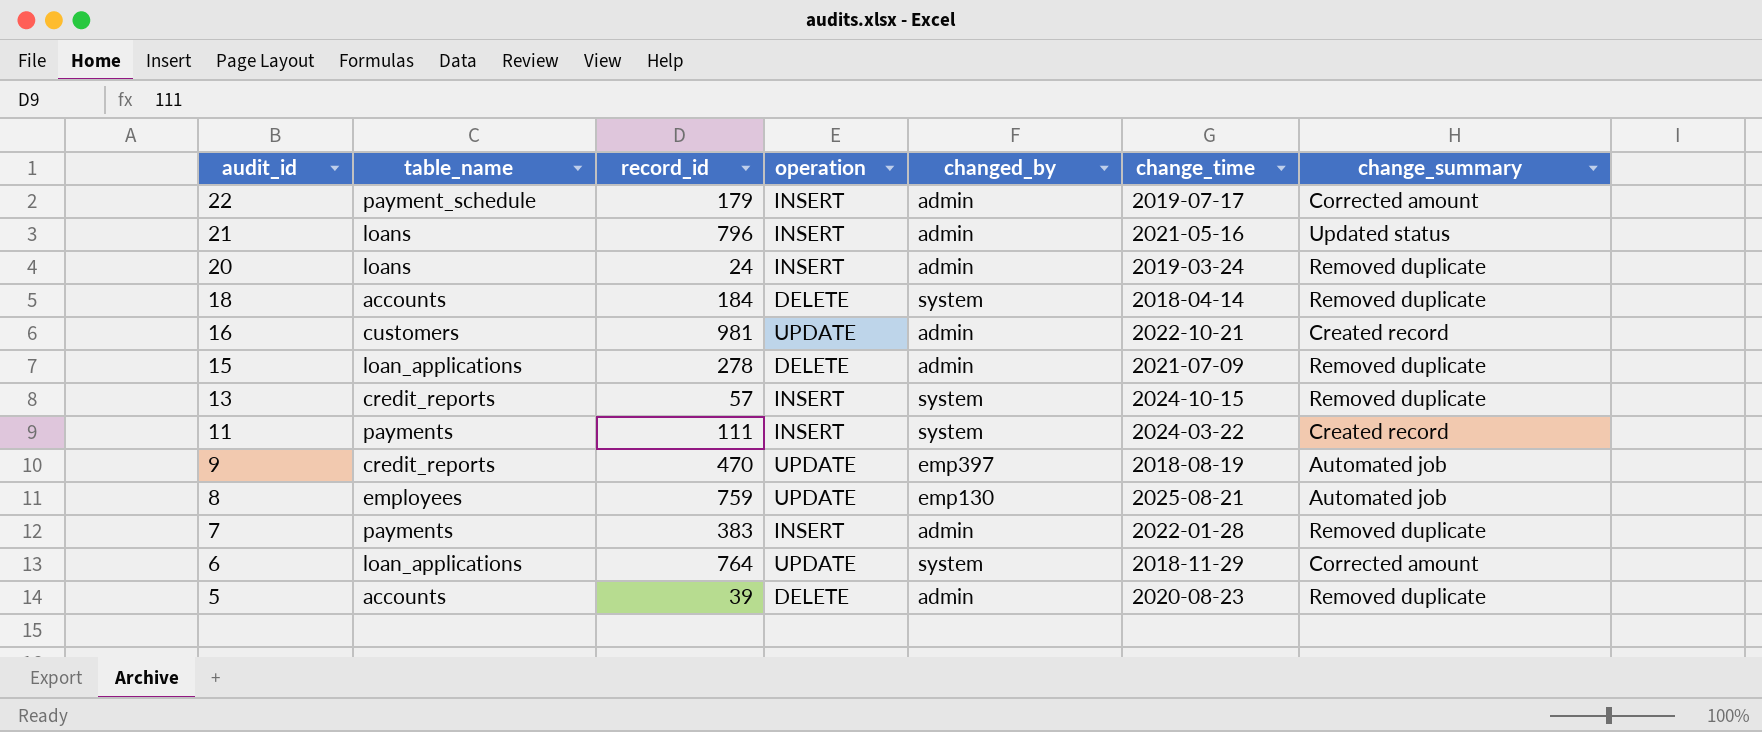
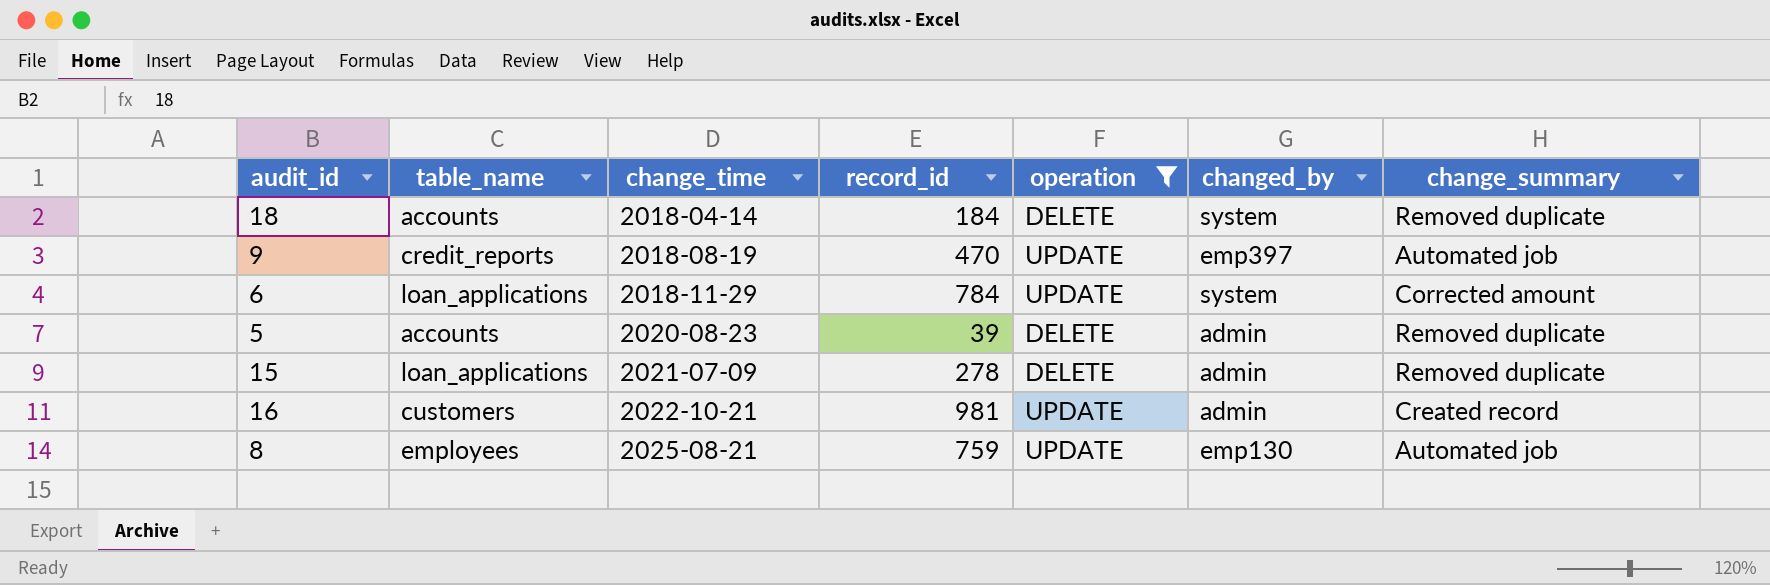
filter: none -> operation != INSERT
row order: audit_id descending -> change_time ascending
column change_time | position: 6 -> 3
6 | record_id: 764 -> 784

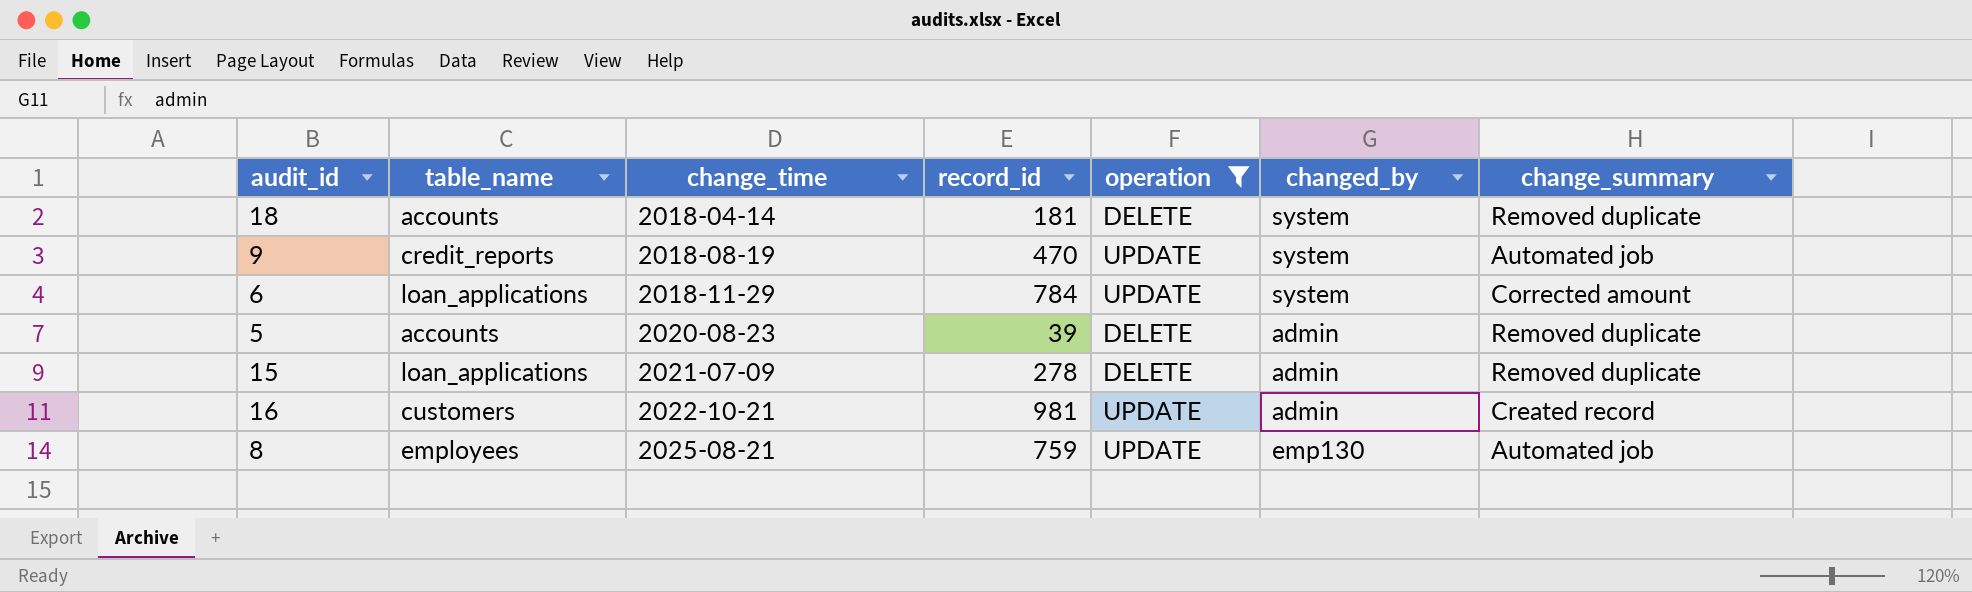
18 | record_id: 184 -> 181
9 | changed_by: emp397 -> system

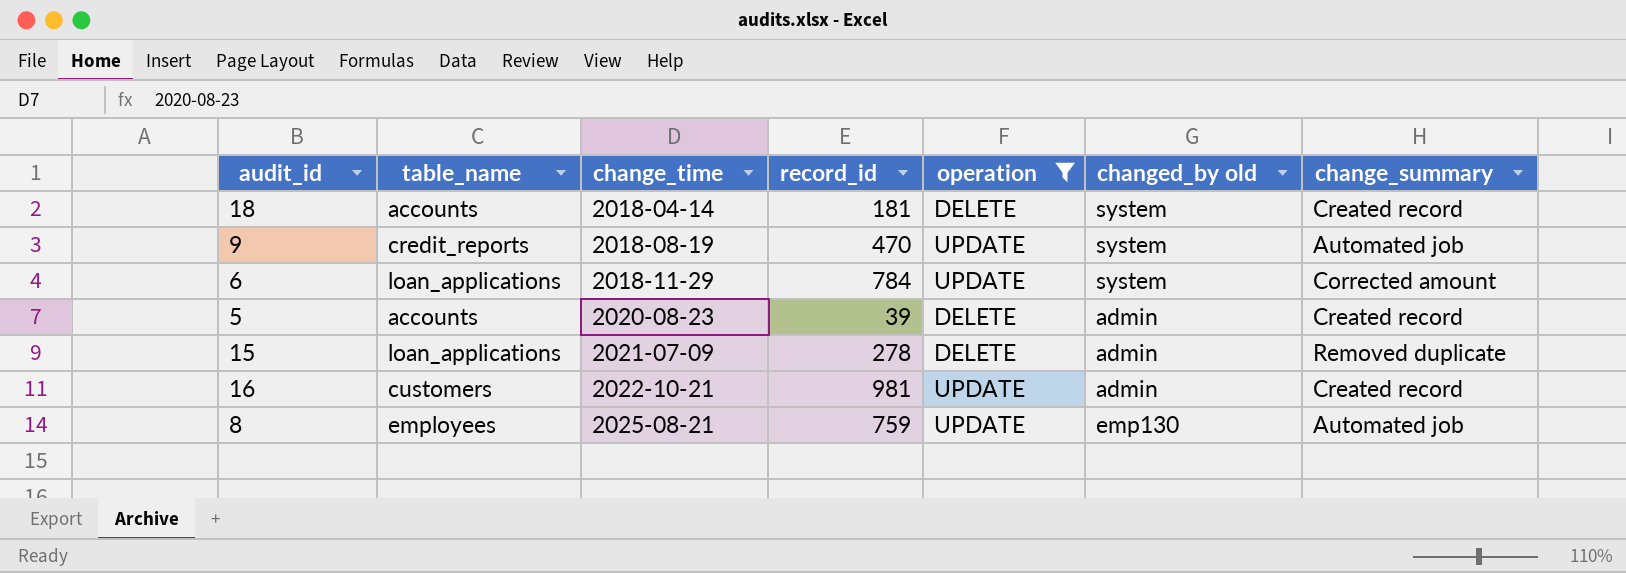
column name: changed_by -> changed_by old
18 | change_summary: Removed duplicate -> Created record
5 | change_summary: Removed duplicate -> Created record

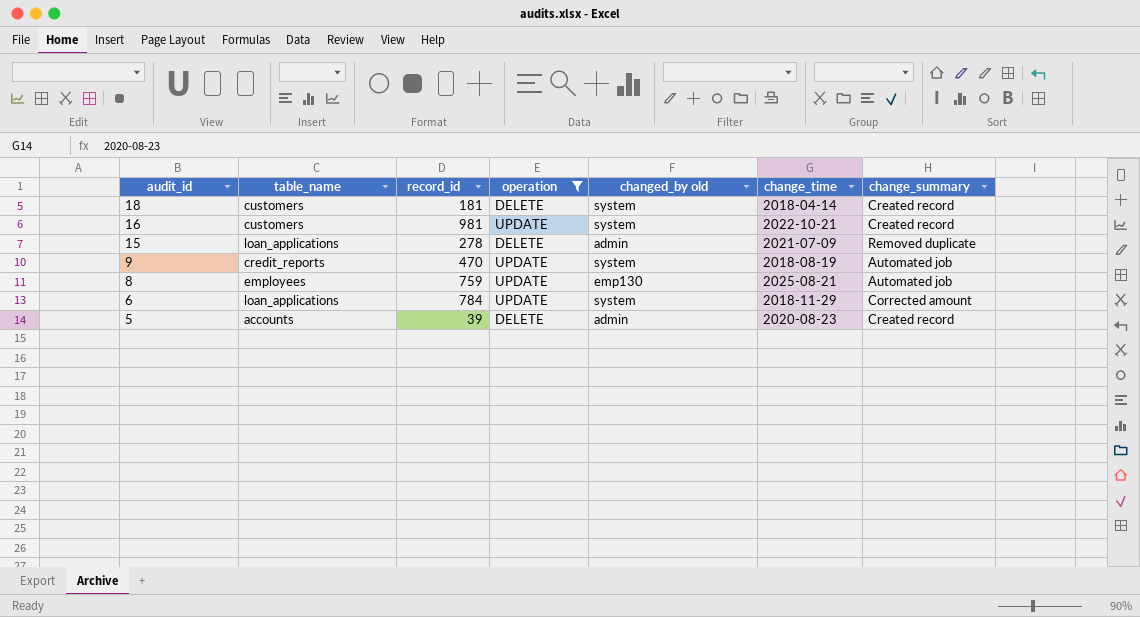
row order: change_time ascending -> audit_id descending
column change_time | position: 3 -> 6
18 | table_name: accounts -> customers
16 | changed_by old: admin -> system

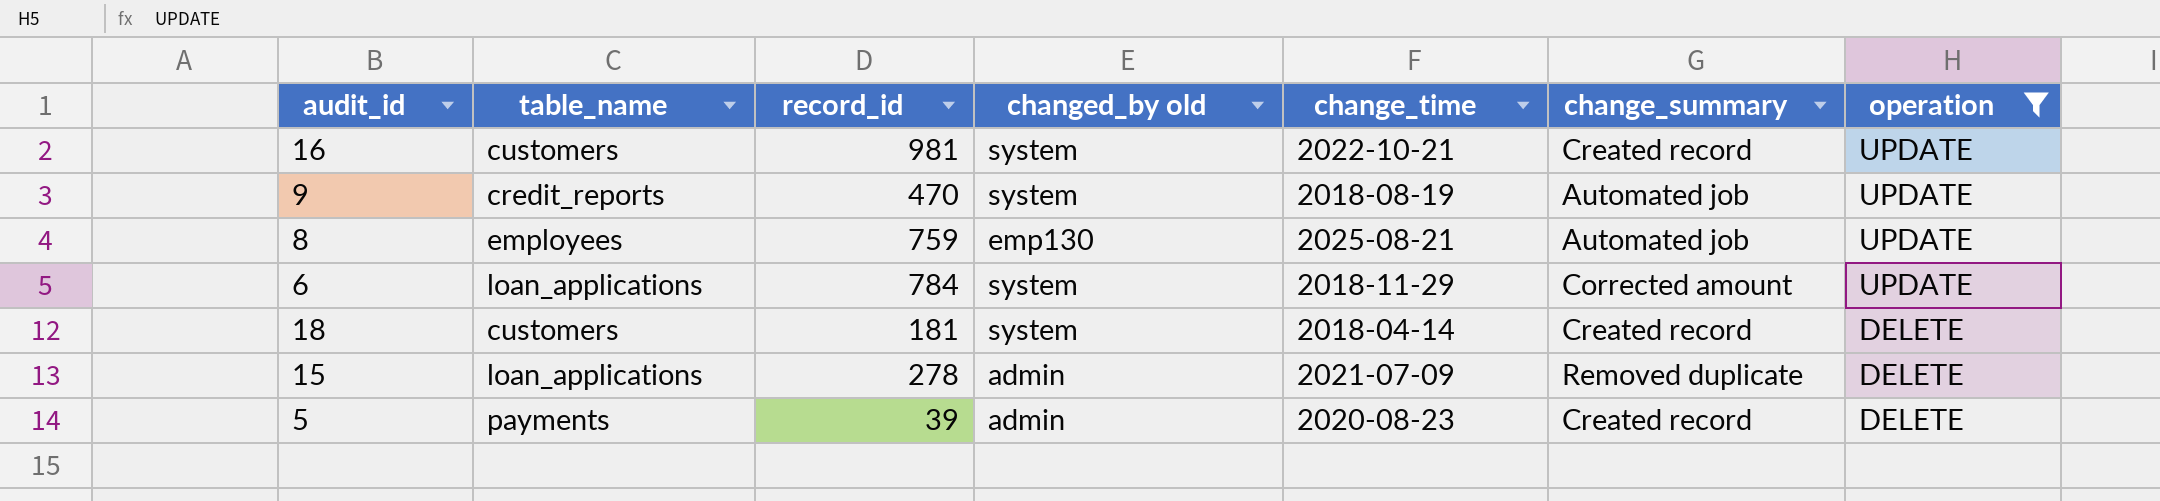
row order: audit_id descending -> operation descending
column operation | position: 4 -> 7
5 | table_name: accounts -> payments

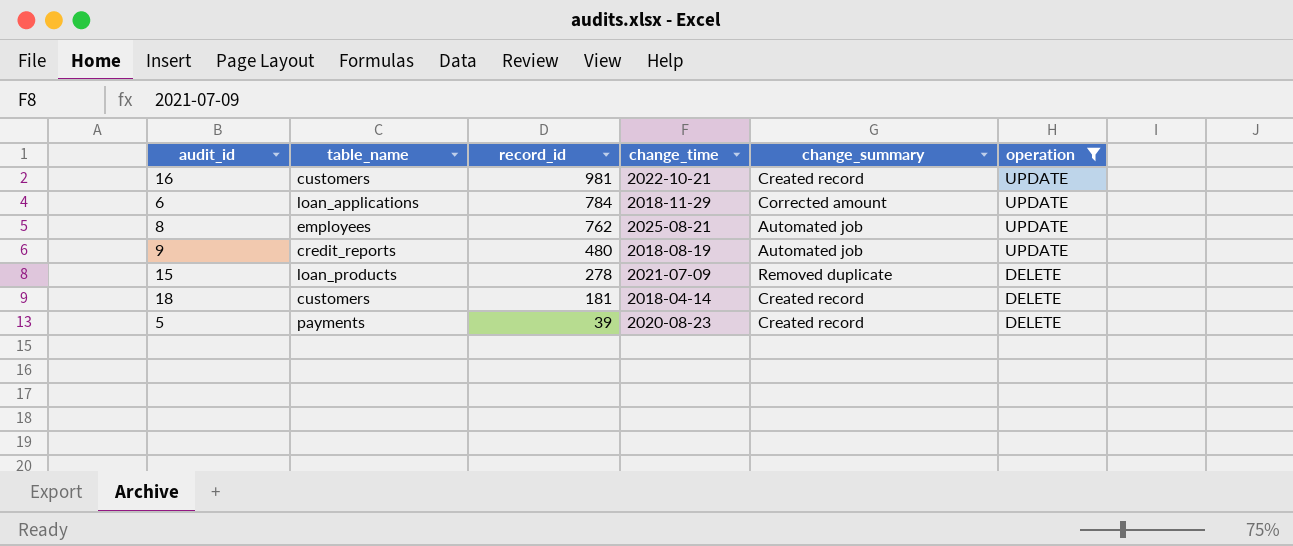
row order: operation descending -> record_id descending
column changed_by old | position: 4 -> none
8 | record_id: 759 -> 762
9 | record_id: 470 -> 480
15 | table_name: loan_applications -> loan_products

